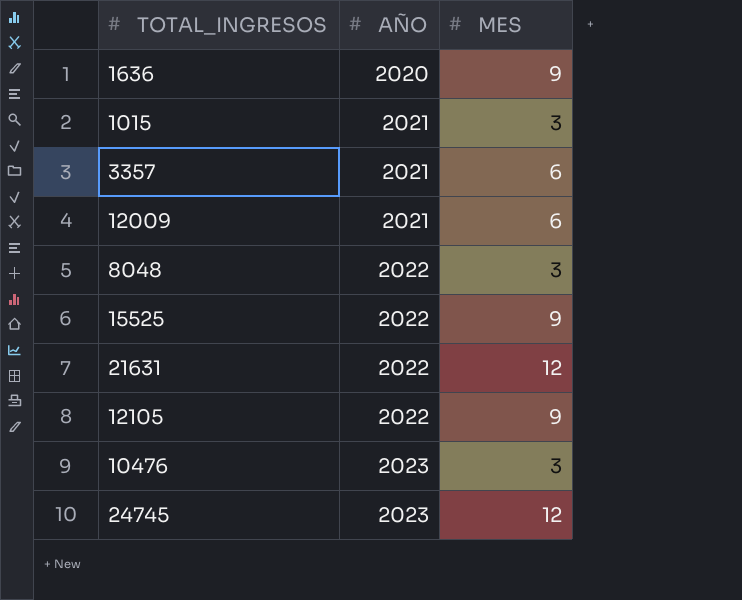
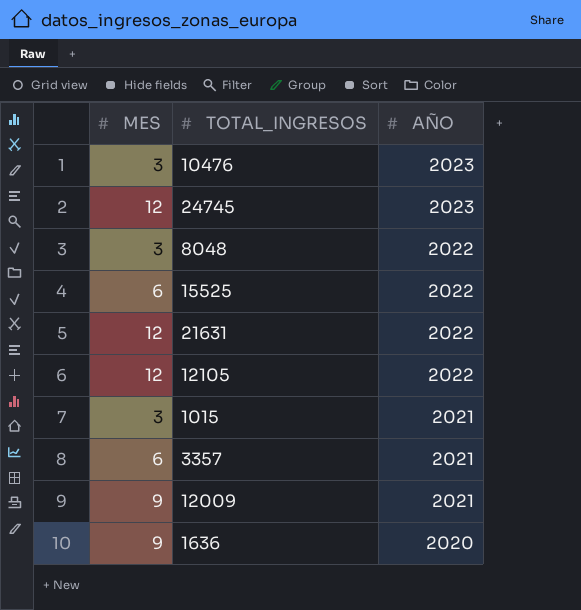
row order: AÑO ascending -> AÑO descending
column MES | position: 3 -> 1
15525 | MES: 9 -> 6
12105 | MES: 9 -> 12
12009 | MES: 6 -> 9

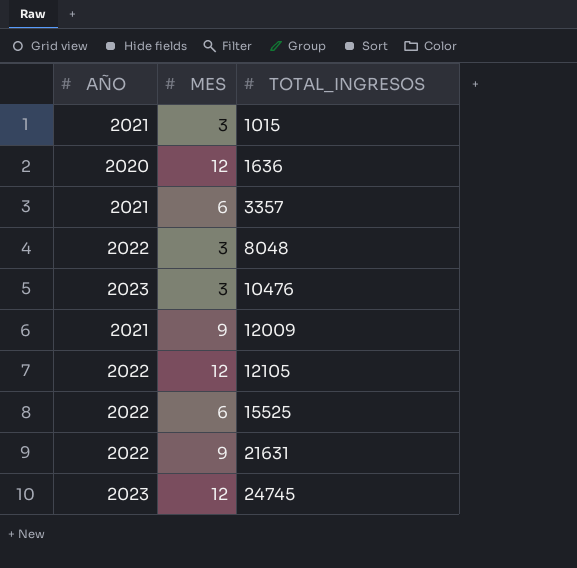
row order: AÑO descending -> TOTAL_INGRESOS ascending
column AÑO | position: 3 -> 1
1636 | MES: 9 -> 12
21631 | MES: 12 -> 9

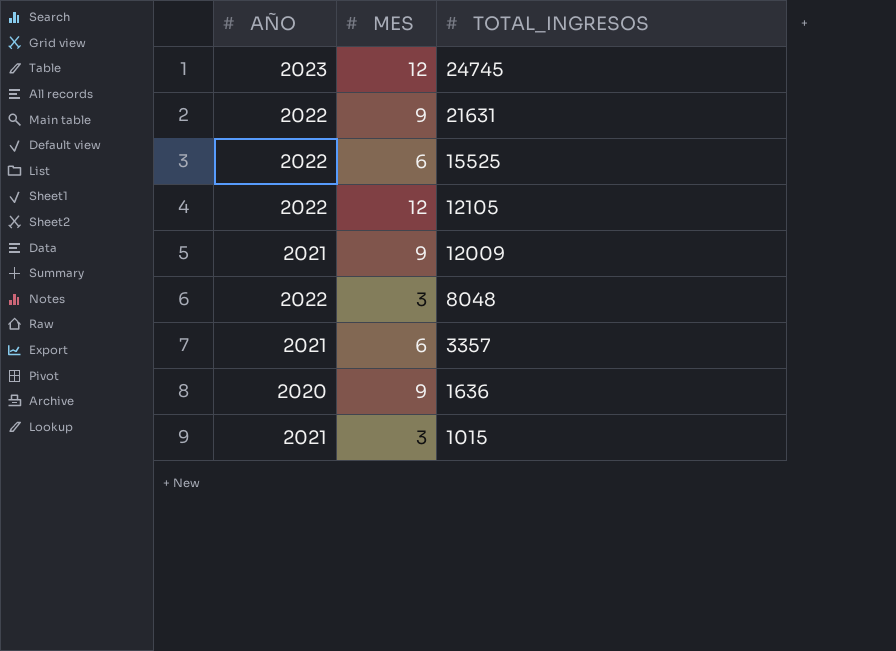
row order: TOTAL_INGRESOS ascending -> TOTAL_INGRESOS descending
row 10476: 2023 | 3 -> none
1636 | MES: 12 -> 9

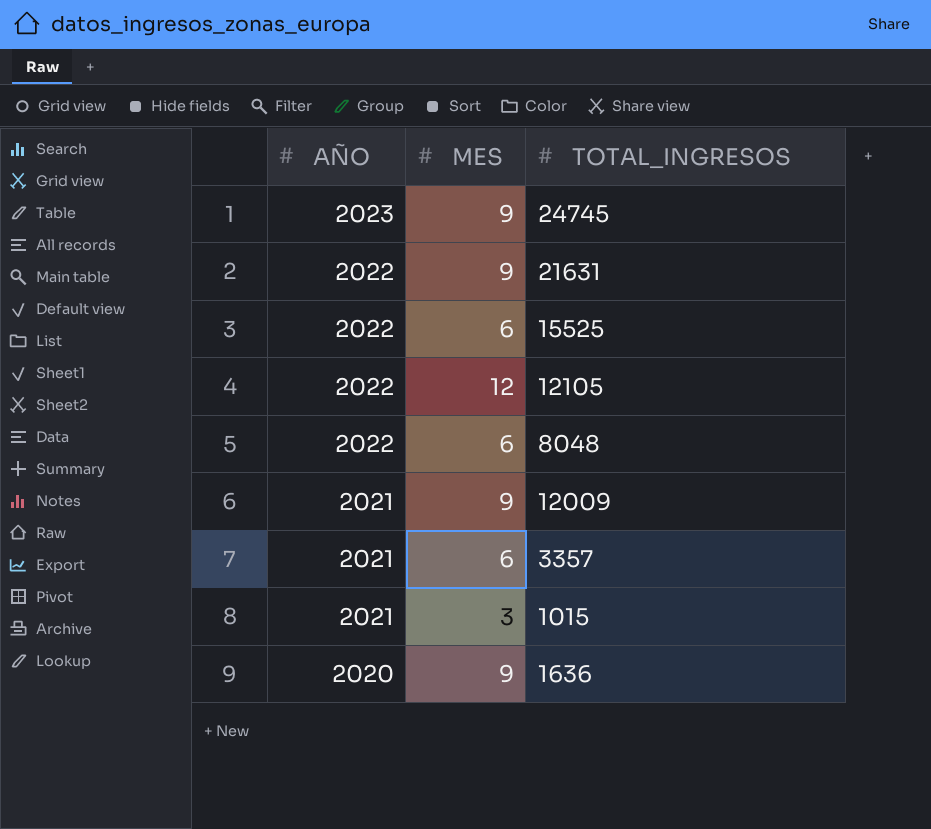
row order: TOTAL_INGRESOS descending -> AÑO descending
24745 | MES: 12 -> 9
8048 | MES: 3 -> 6

